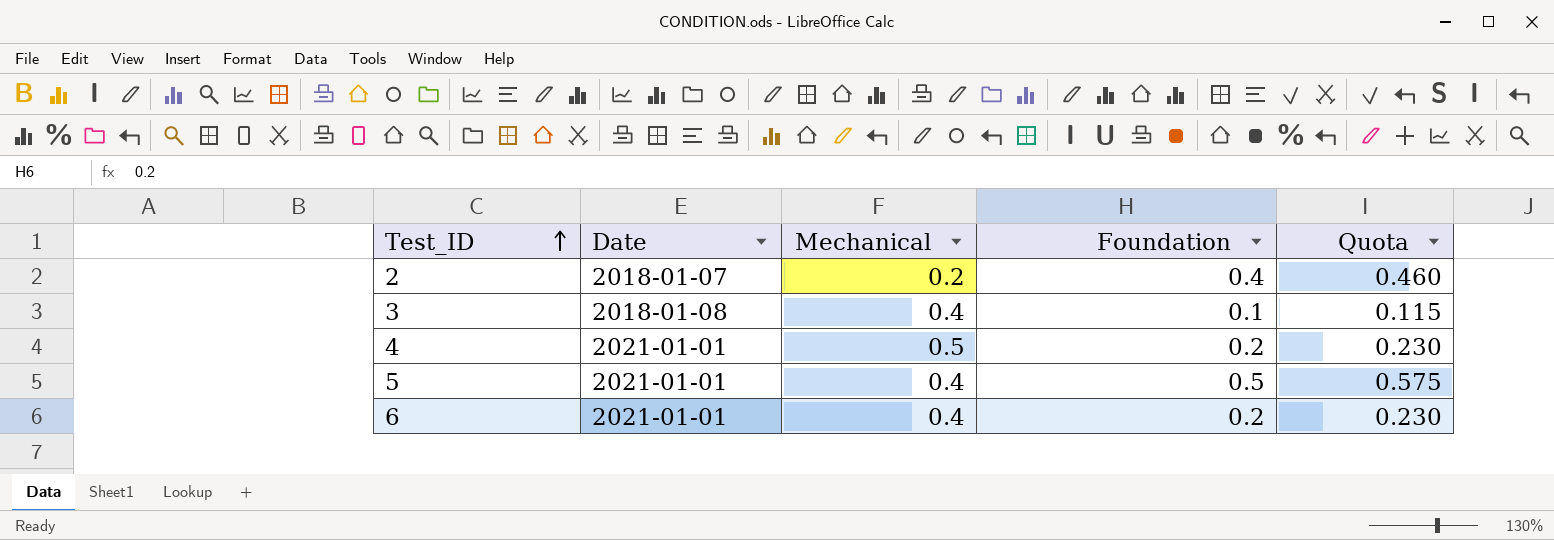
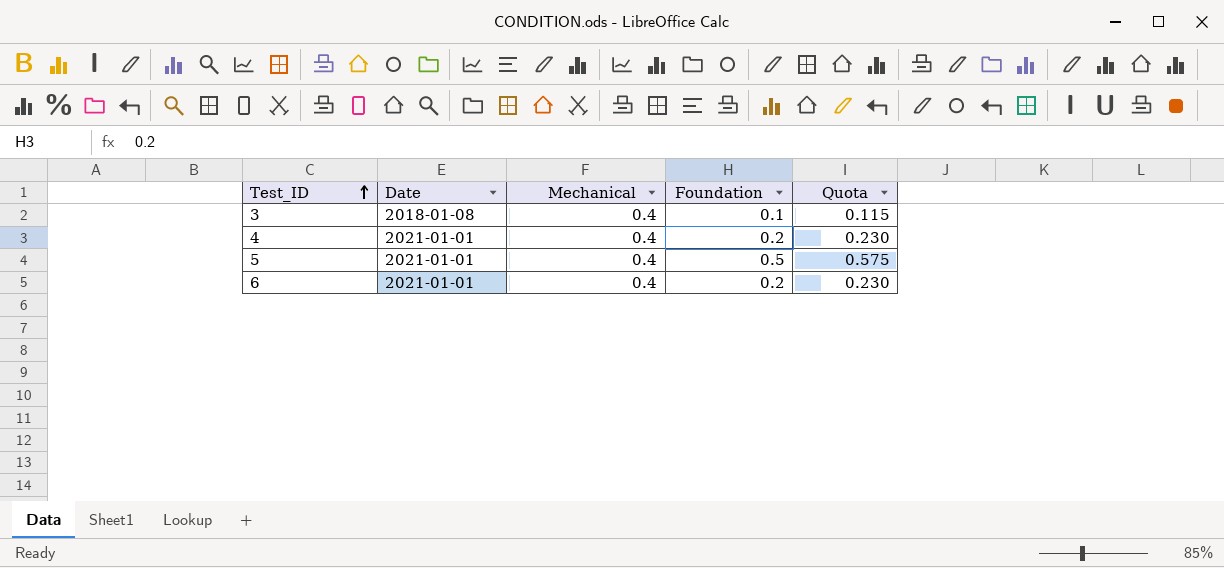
row 2: 2018-01-07 | 0.2 | 0.4 | 0.460 -> none
4 | Mechanical: 0.5 -> 0.4

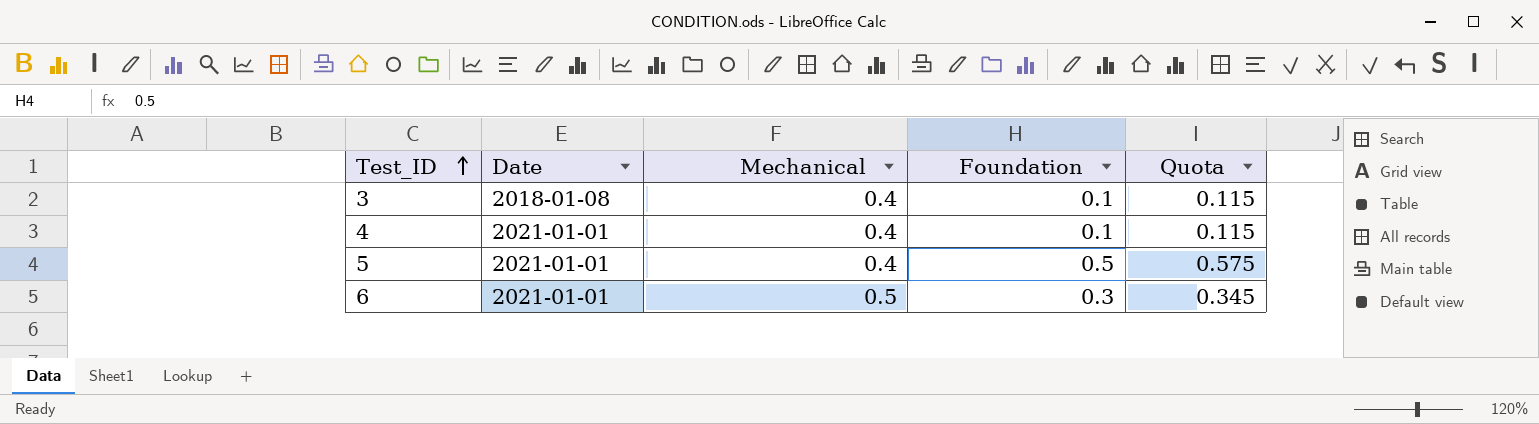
4 | Foundation: 0.2 -> 0.1
4 | Quota: 0.230 -> 0.115
6 | Mechanical: 0.4 -> 0.5
6 | Foundation: 0.2 -> 0.3
6 | Quota: 0.230 -> 0.345

